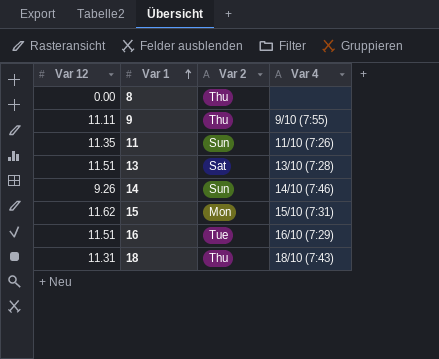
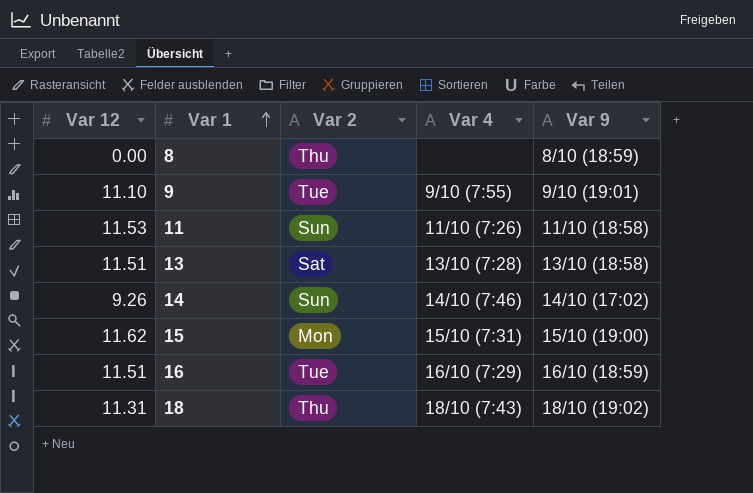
column Var 9 | position: none -> 5
9 | Var 12: 11.11 -> 11.10
9 | Var 2: Thu -> Tue
11 | Var 12: 11.35 -> 11.53

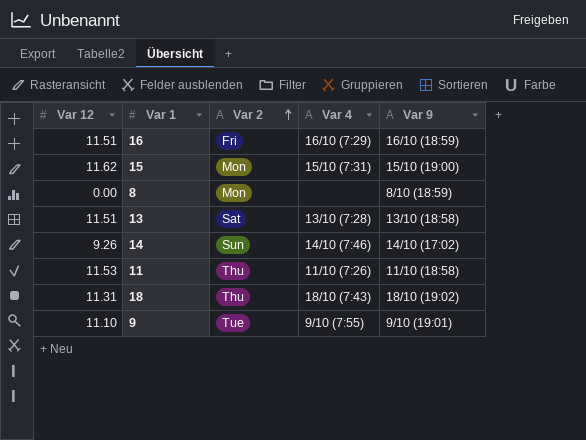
row order: Var 1 ascending -> Var 2 ascending
16 | Var 2: Tue -> Fri
8 | Var 2: Thu -> Mon
11 | Var 2: Sun -> Thu

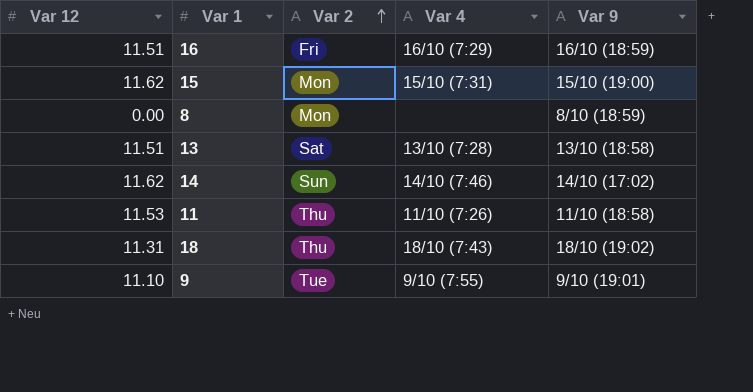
14 | Var 12: 9.26 -> 11.62

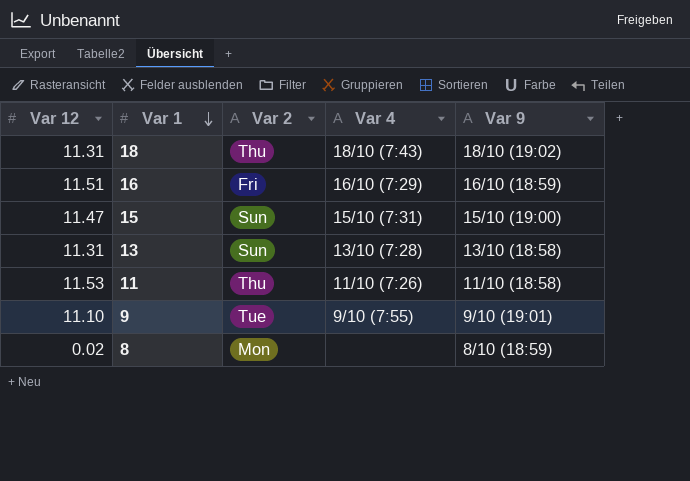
row order: Var 2 ascending -> Var 1 descending
row 14: 11.62 | Sun | 14/10 (7:46) | 14/10 (17:02) -> none
15 | Var 12: 11.62 -> 11.47
15 | Var 2: Mon -> Sun
13 | Var 12: 11.51 -> 11.31
13 | Var 2: Sat -> Sun
8 | Var 12: 0.00 -> 0.02

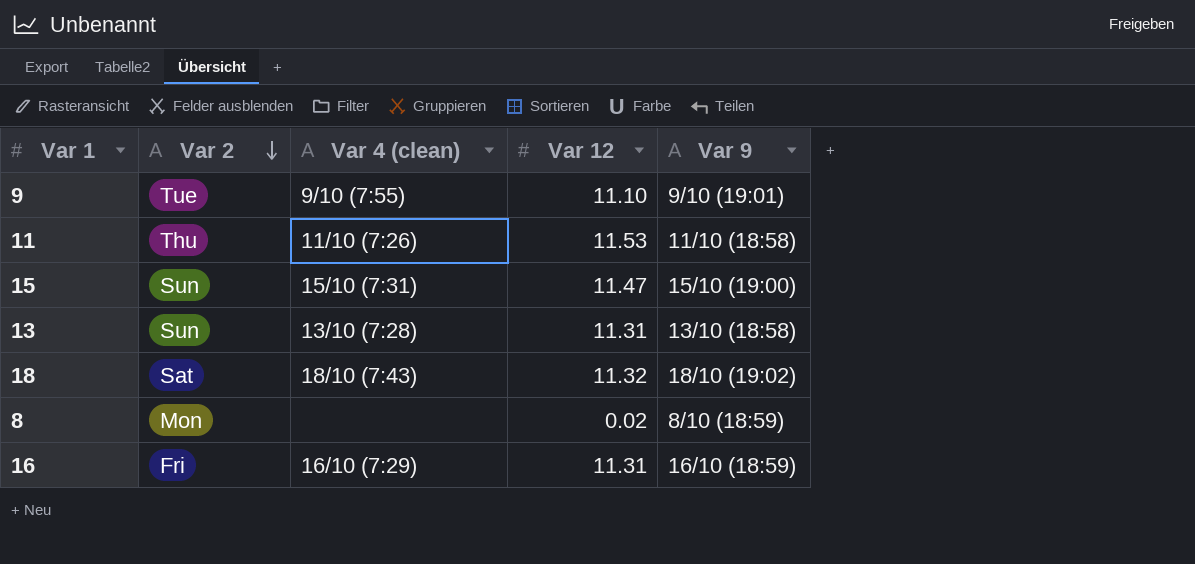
row order: Var 1 descending -> Var 2 descending
column name: Var 4 -> Var 4 (clean)
column Var 12 | position: 1 -> 4
18 | Var 2: Thu -> Sat
18 | Var 12: 11.31 -> 11.32
16 | Var 12: 11.51 -> 11.31

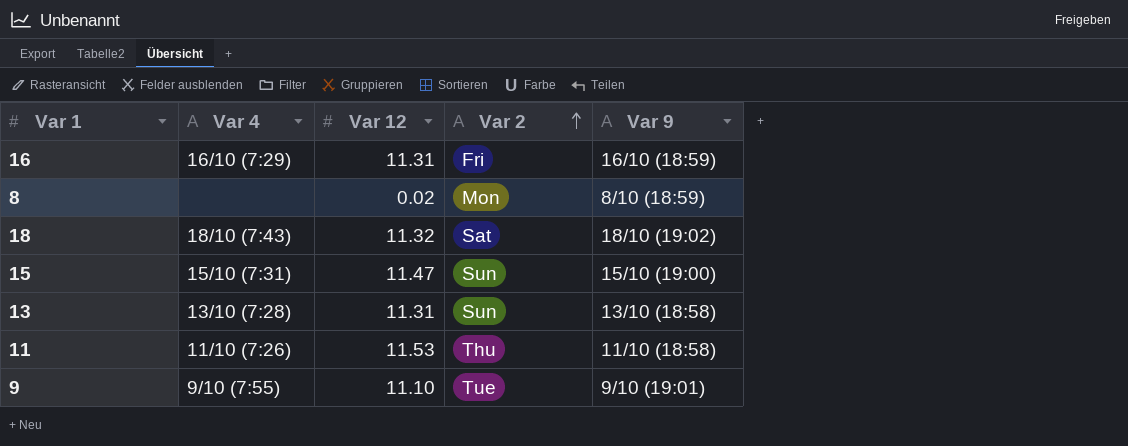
row order: Var 2 descending -> Var 2 ascending
column name: Var 4 (clean) -> Var 4
column Var 2 | position: 2 -> 4

